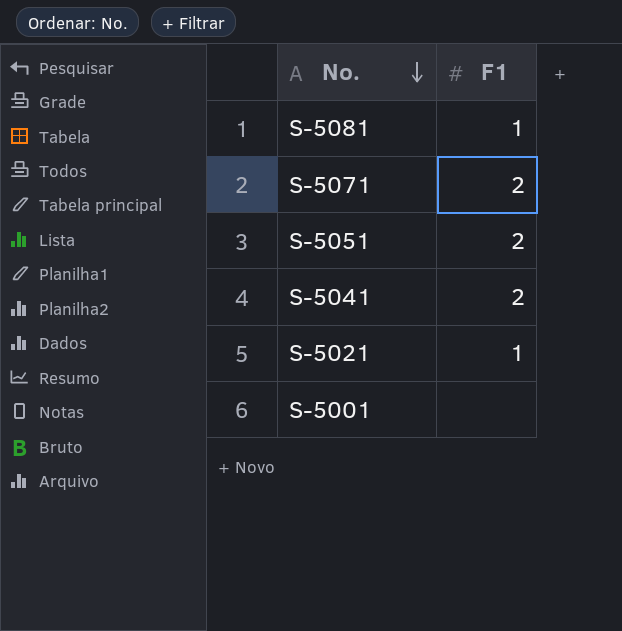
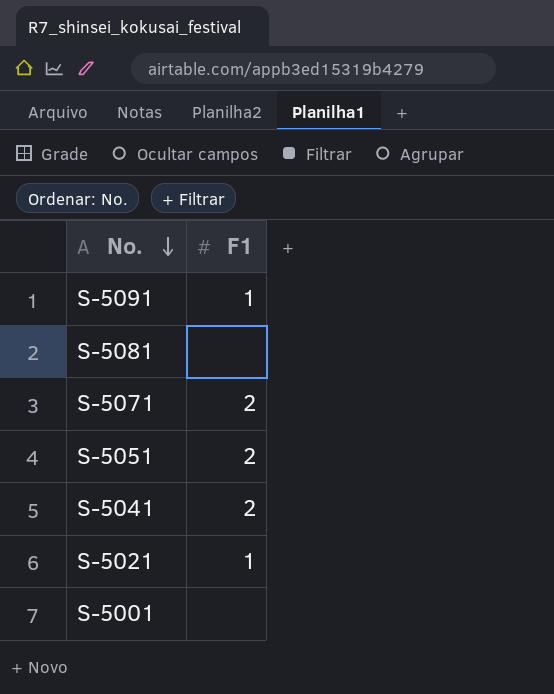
row S-5091: none -> 1
S-5081 | F1: 1 -> none

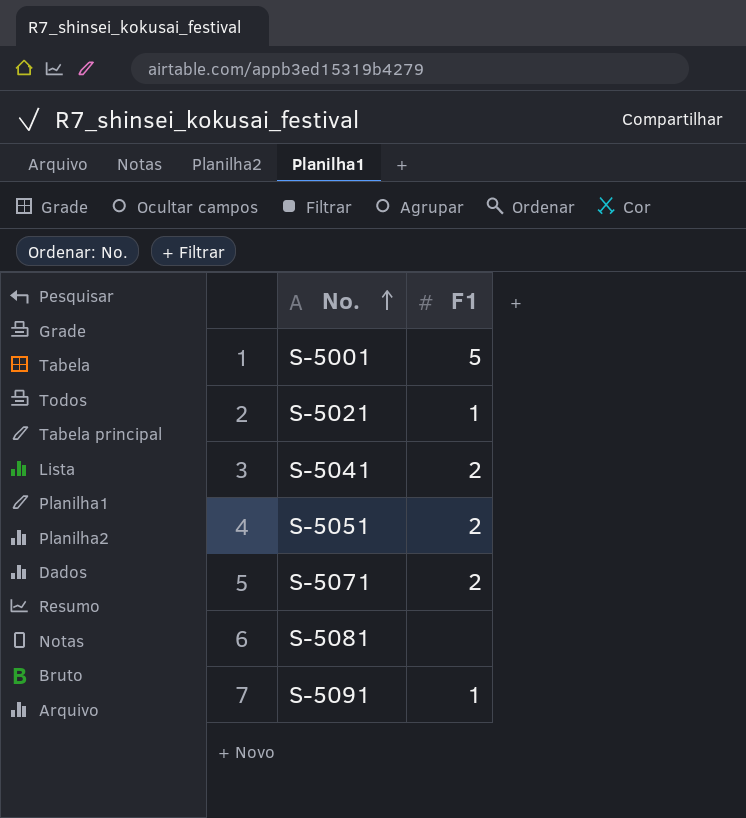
row order: No. descending -> No. ascending
S-5001 | F1: none -> 5

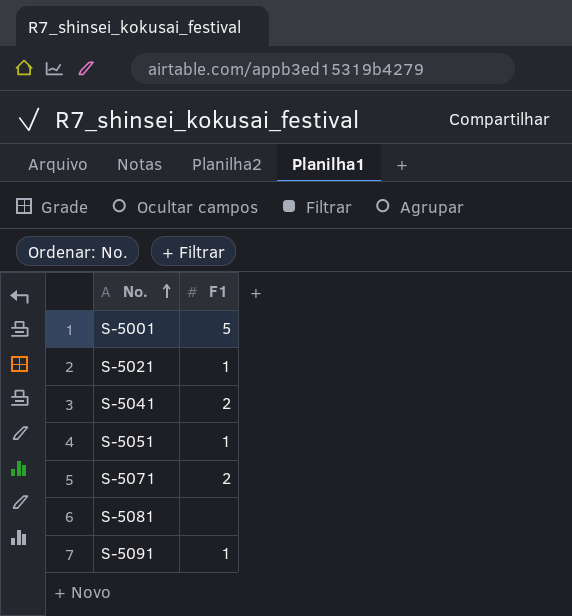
S-5051 | F1: 2 -> 1

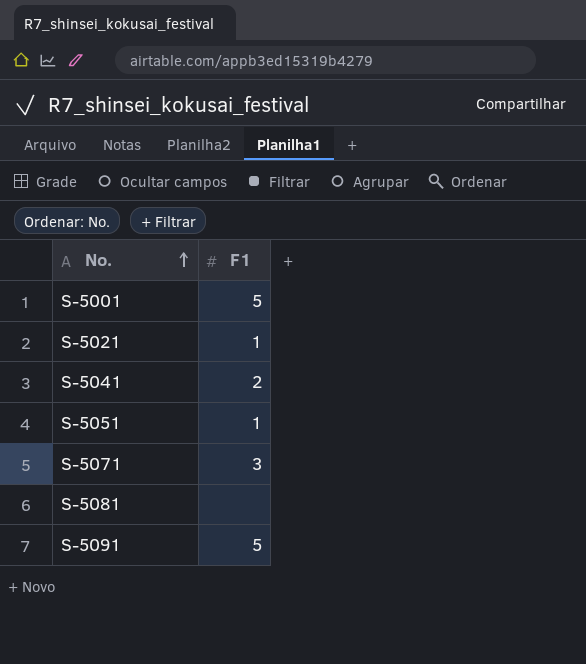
S-5071 | F1: 2 -> 3
S-5091 | F1: 1 -> 5

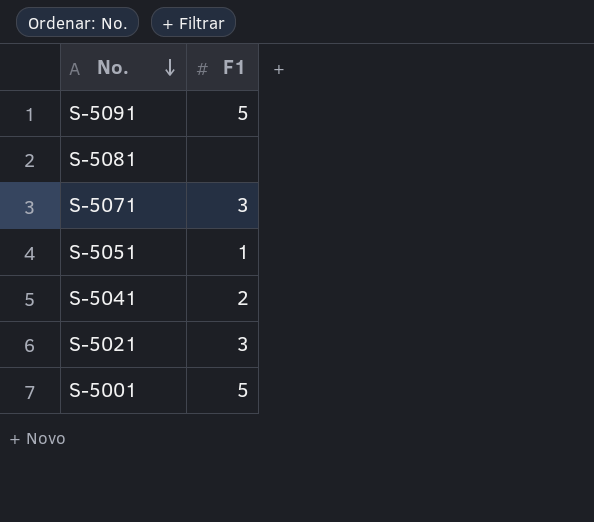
row order: No. ascending -> No. descending
S-5021 | F1: 1 -> 3

